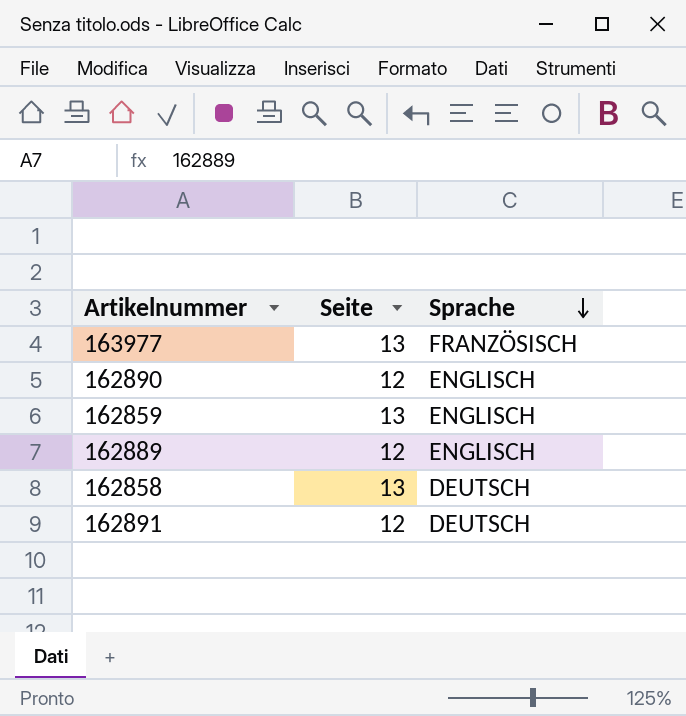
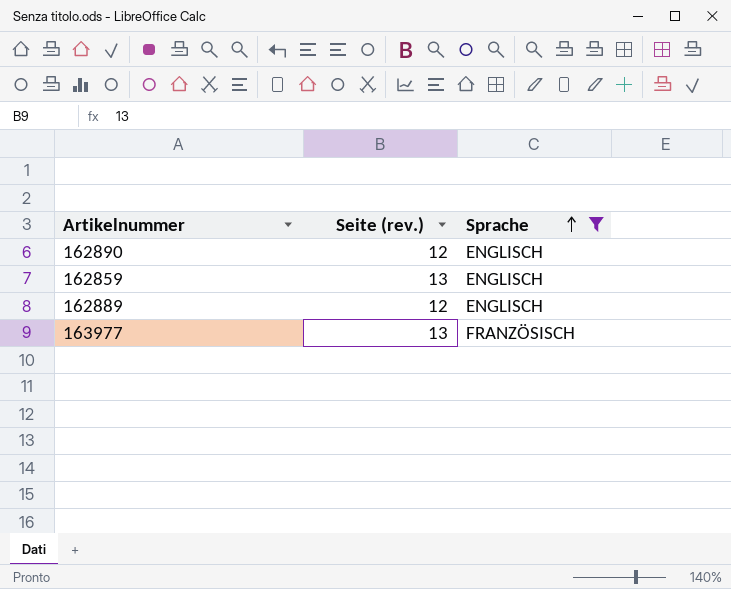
filter: none -> Sprache != DEUTSCH
row order: Sprache descending -> Sprache ascending
column name: Seite -> Seite (rev.)

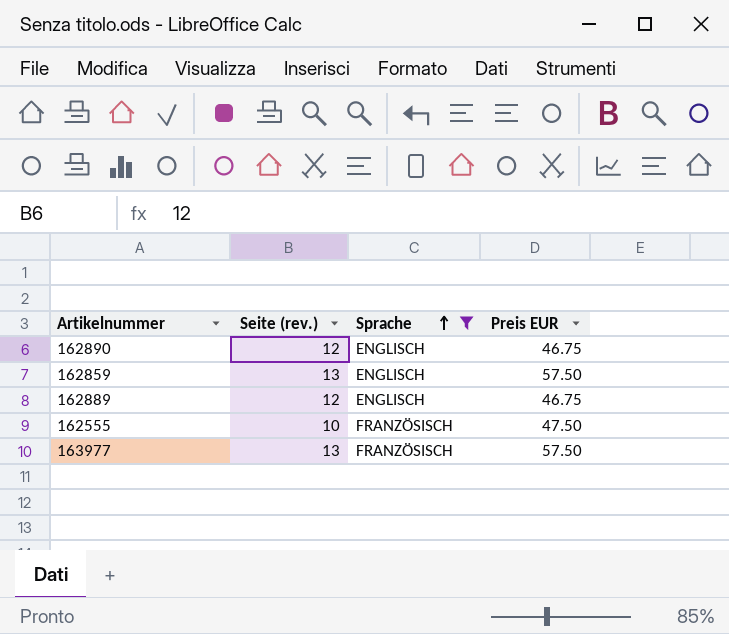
column Preis EUR | position: none -> 4
row 162555: none -> 10 | FRANZÖSISCH | 47.50

